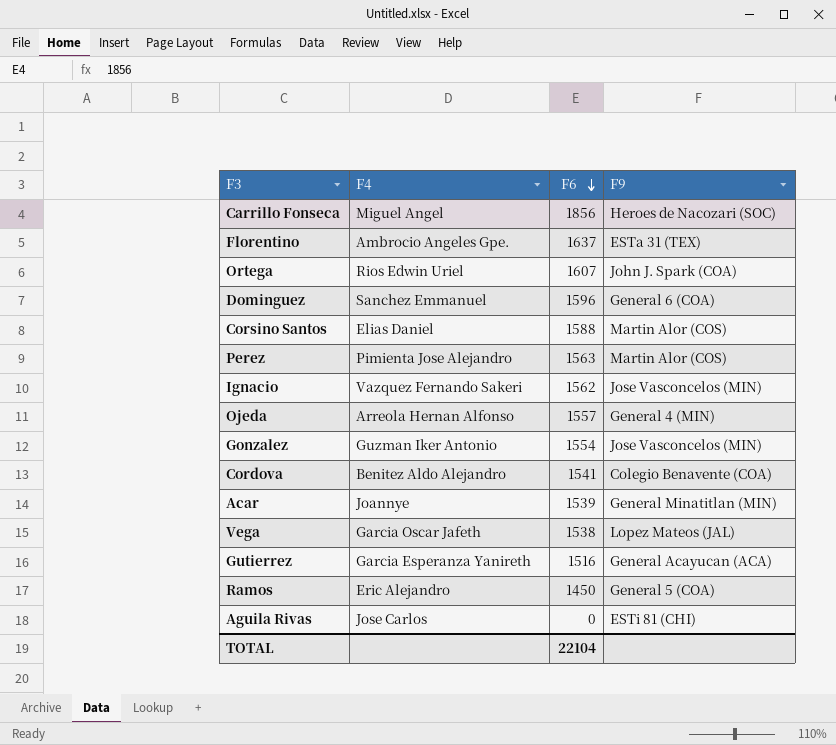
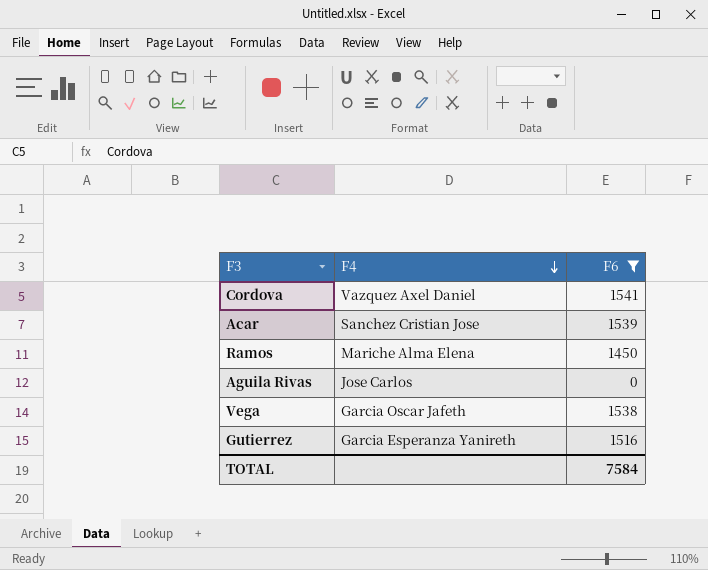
filter: none -> F6 <= 1541
row order: F6 descending -> F4 descending
column F9 | position: 4 -> none
Cordova | F4: Benitez Aldo Alejandro -> Vazquez Axel Daniel
Acar | F4: Joannye -> Sanchez Cristian Jose
Ramos | F4: Eric Alejandro -> Mariche Alma Elena
TOTAL | F6: 22104 -> 7584

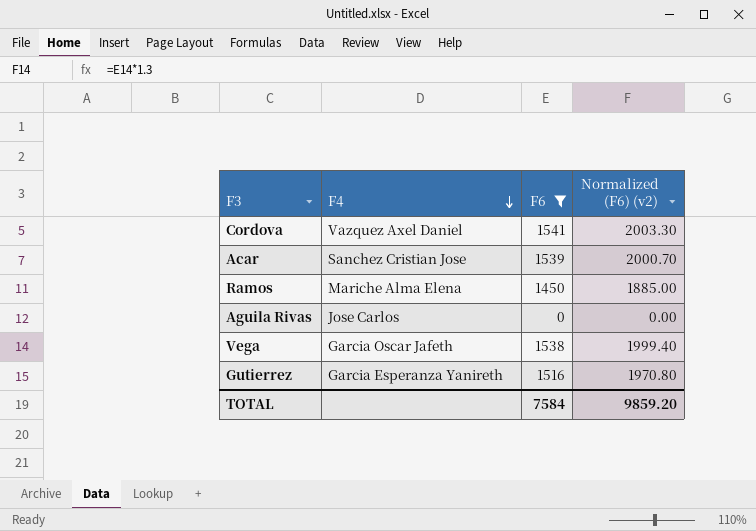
column Normalized (F6) (v2) | formula: none -> [F6] * 1.3

